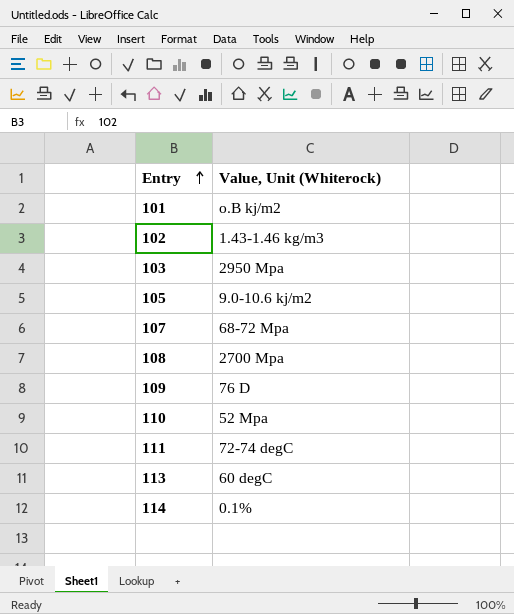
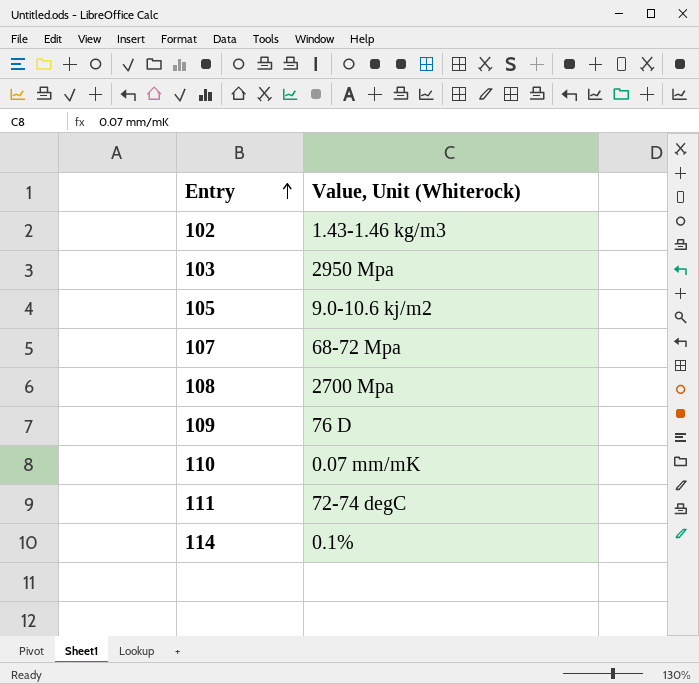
row 101: o.B kj/m2 -> none
row 113: 60 degC -> none
110 | Value, Unit (Whiterock): 52 Mpa -> 0.07 mm/mK

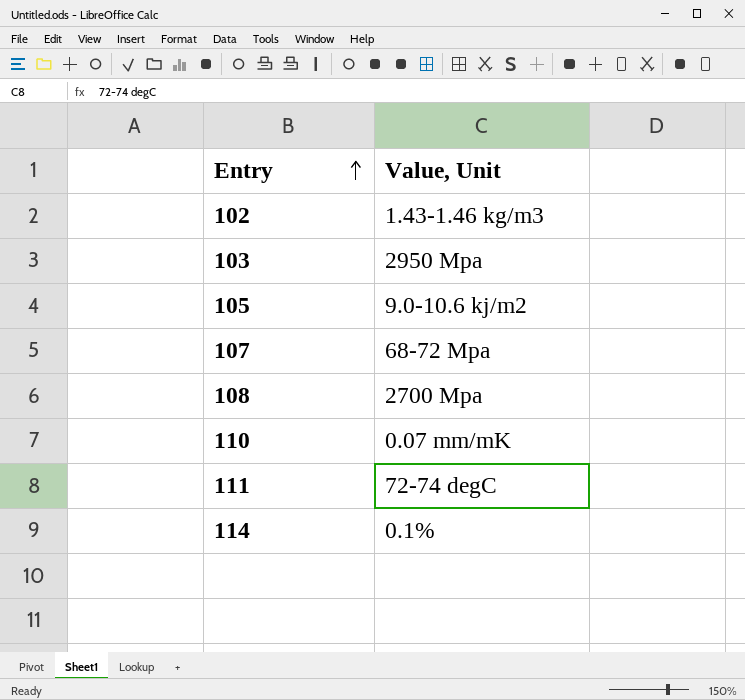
column name: Value, Unit (Whiterock) -> Value, Unit
row 109: 76 D -> none

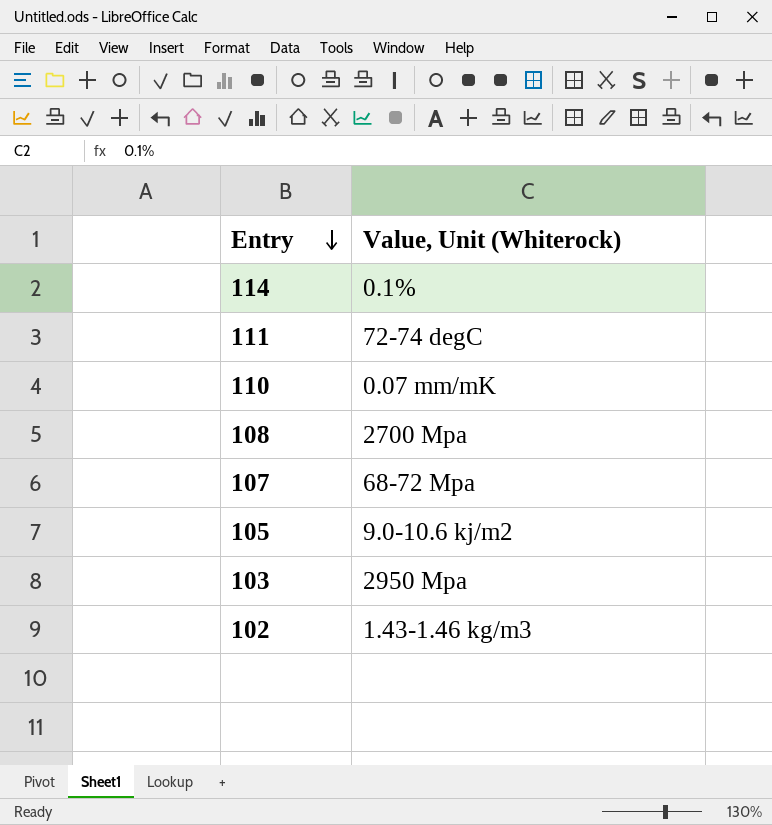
row order: Entry ascending -> Entry descending
column name: Value, Unit -> Value, Unit (Whiterock)

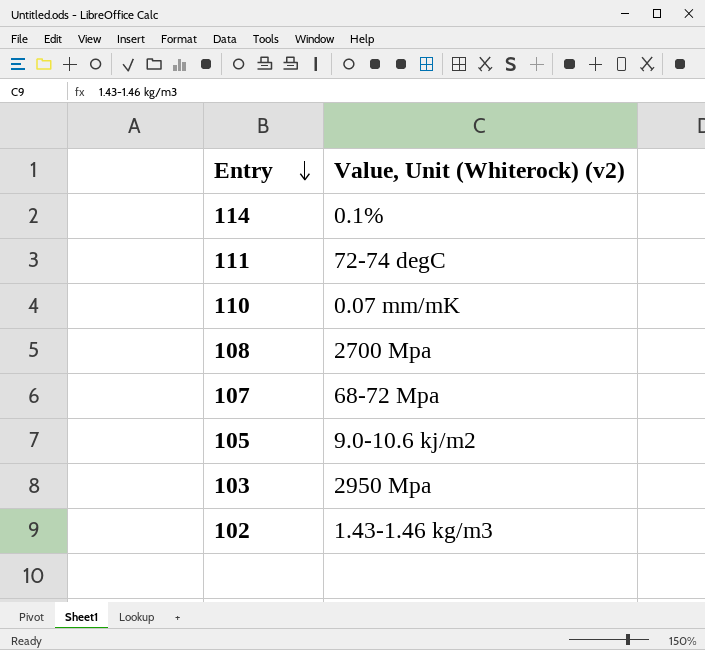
column name: Value, Unit (Whiterock) -> Value, Unit (Whiterock) (v2)

